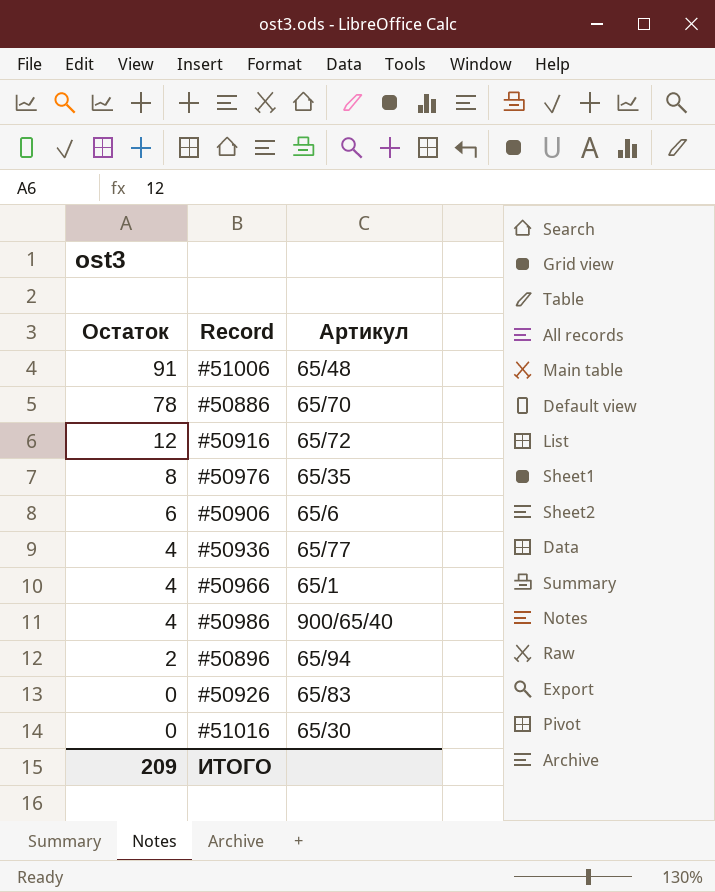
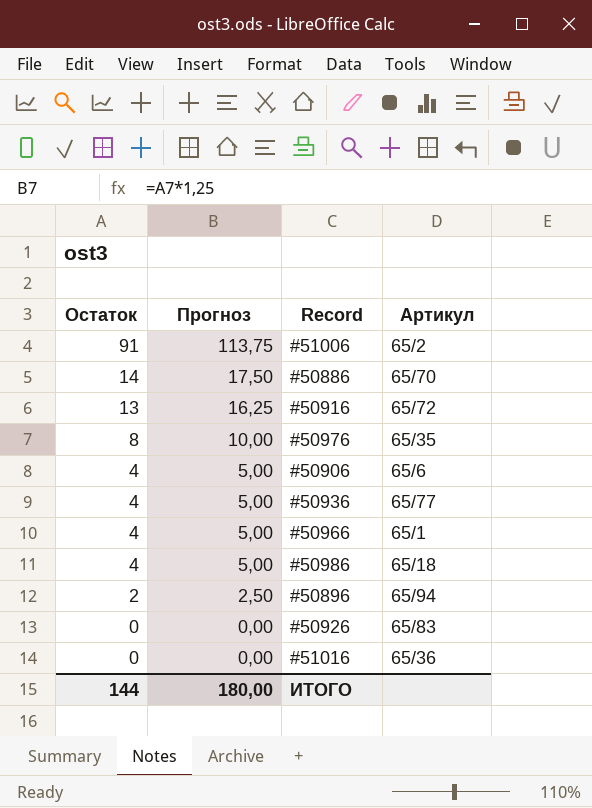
column Прогноз | formula: none -> [Остаток] * 1,25
#51006 | Артикул: 65/48 -> 65/2
#50886 | Остаток: 78 -> 14
#50916 | Остаток: 12 -> 13
#50906 | Остаток: 6 -> 4
#50986 | Артикул: 900/65/40 -> 65/18
#51016 | Артикул: 65/30 -> 65/36
ИТОГО | Остаток: 209 -> 144

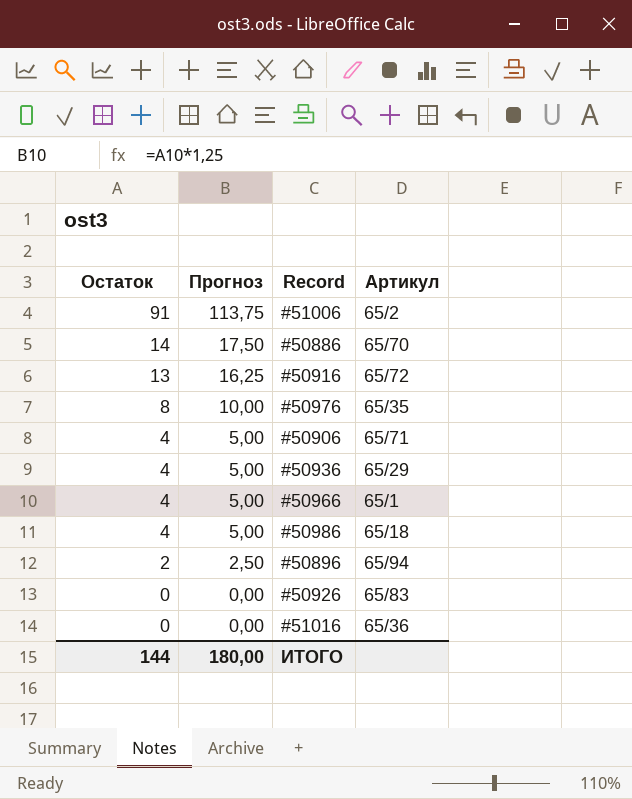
#50906 | Артикул: 65/6 -> 65/71
#50936 | Артикул: 65/77 -> 65/29

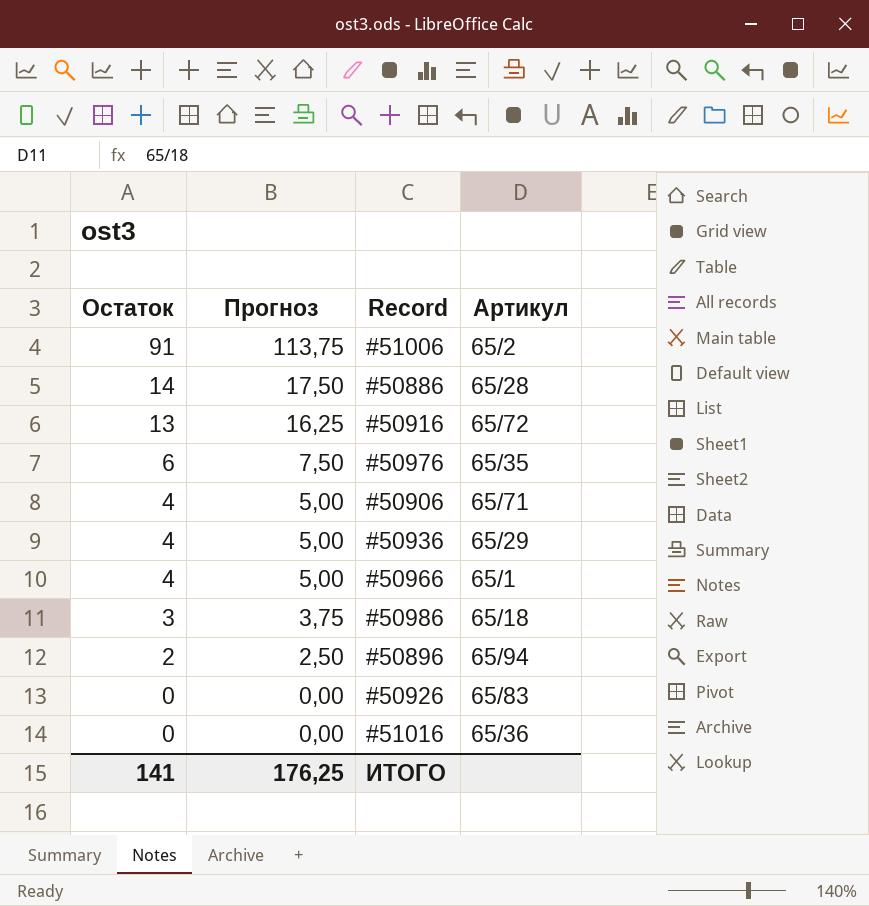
#50886 | Артикул: 65/70 -> 65/28
#50976 | Остаток: 8 -> 6
#50976 | Прогноз: 10,00 -> 7,50
#50986 | Остаток: 4 -> 3
#50986 | Прогноз: 5,00 -> 3,75
ИТОГО | Остаток: 144 -> 141
ИТОГО | Прогноз: 180,00 -> 176,25

